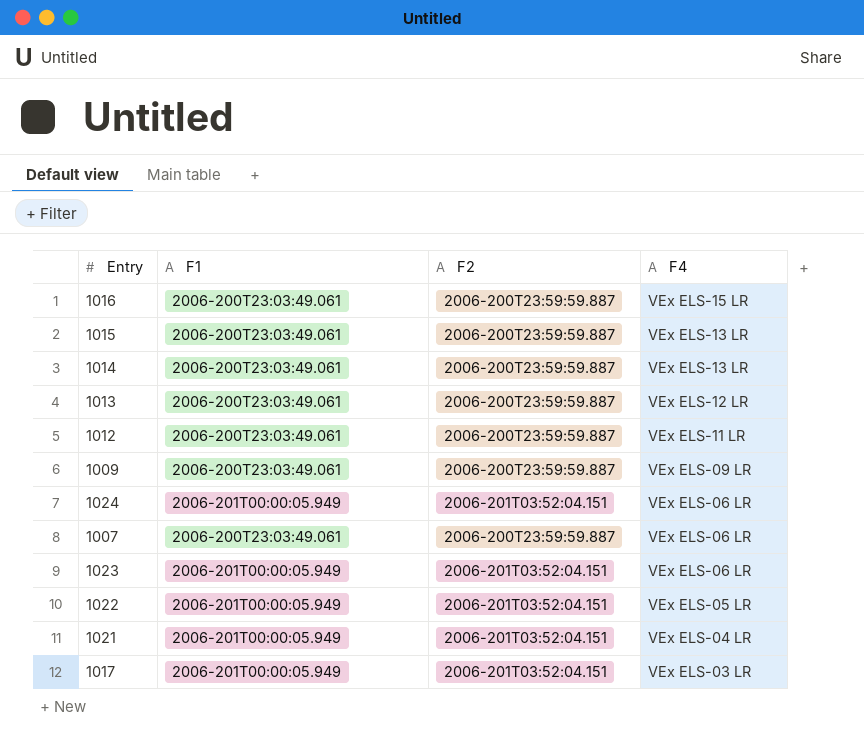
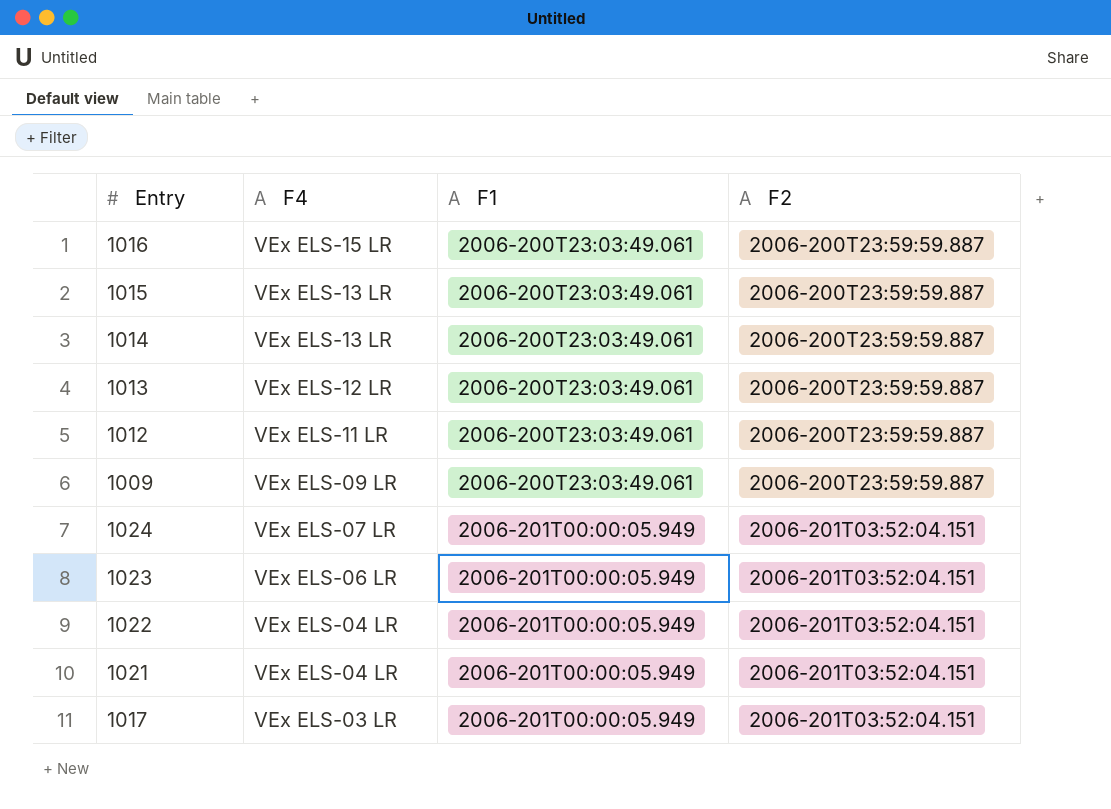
column F4 | position: 4 -> 2
row 1007: 2006-200T23:03:49.061 | 2006-200T23:59:59.887 | VEx ELS-06 LR -> none
1024 | F4: VEx ELS-06 LR -> VEx ELS-07 LR
1022 | F4: VEx ELS-05 LR -> VEx ELS-04 LR

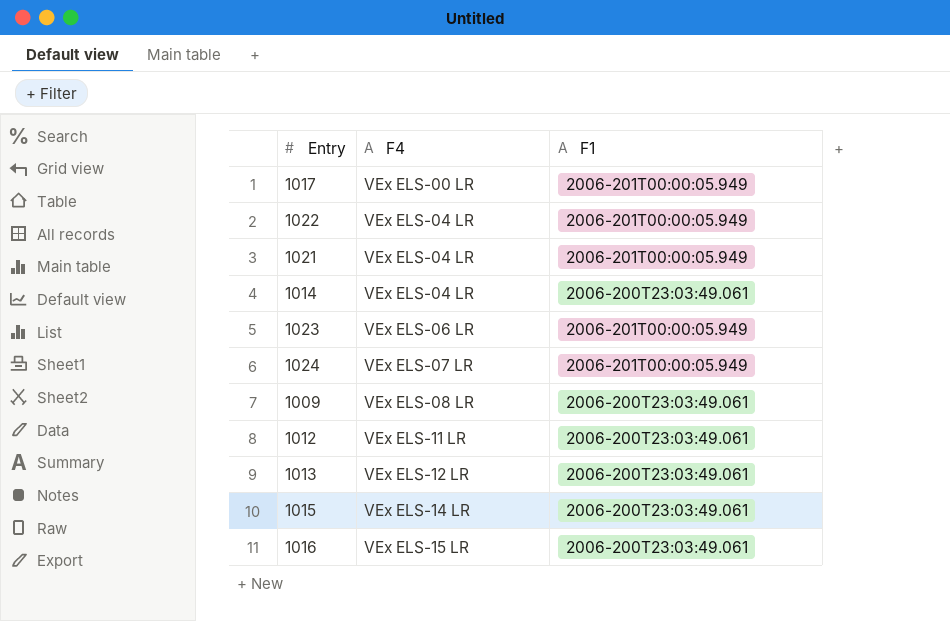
row order: F4 descending -> F4 ascending
column F2 | position: 4 -> none
1017 | F4: VEx ELS-03 LR -> VEx ELS-00 LR
1014 | F4: VEx ELS-13 LR -> VEx ELS-04 LR
1009 | F4: VEx ELS-09 LR -> VEx ELS-08 LR
1015 | F4: VEx ELS-13 LR -> VEx ELS-14 LR

